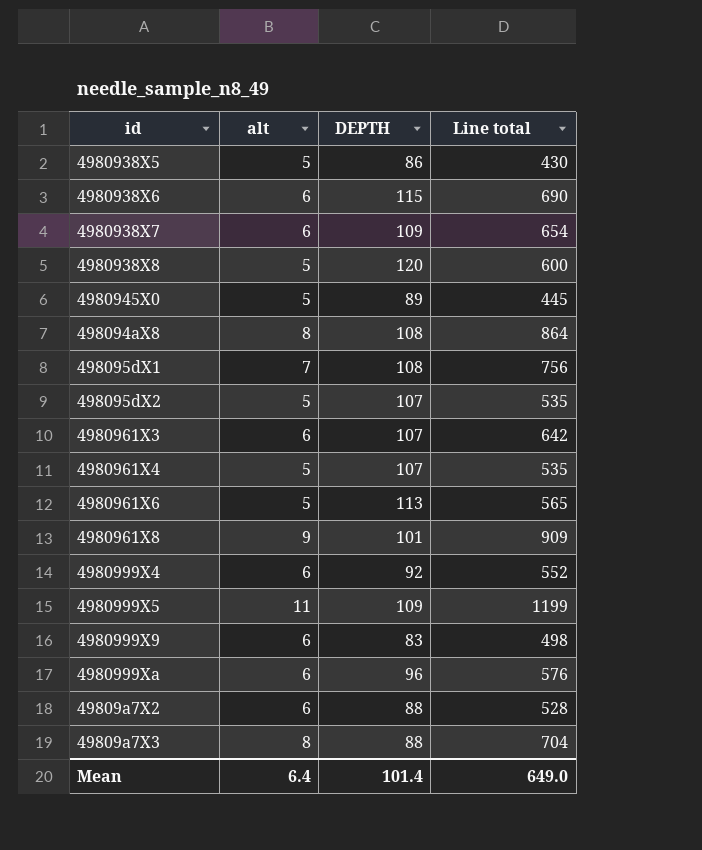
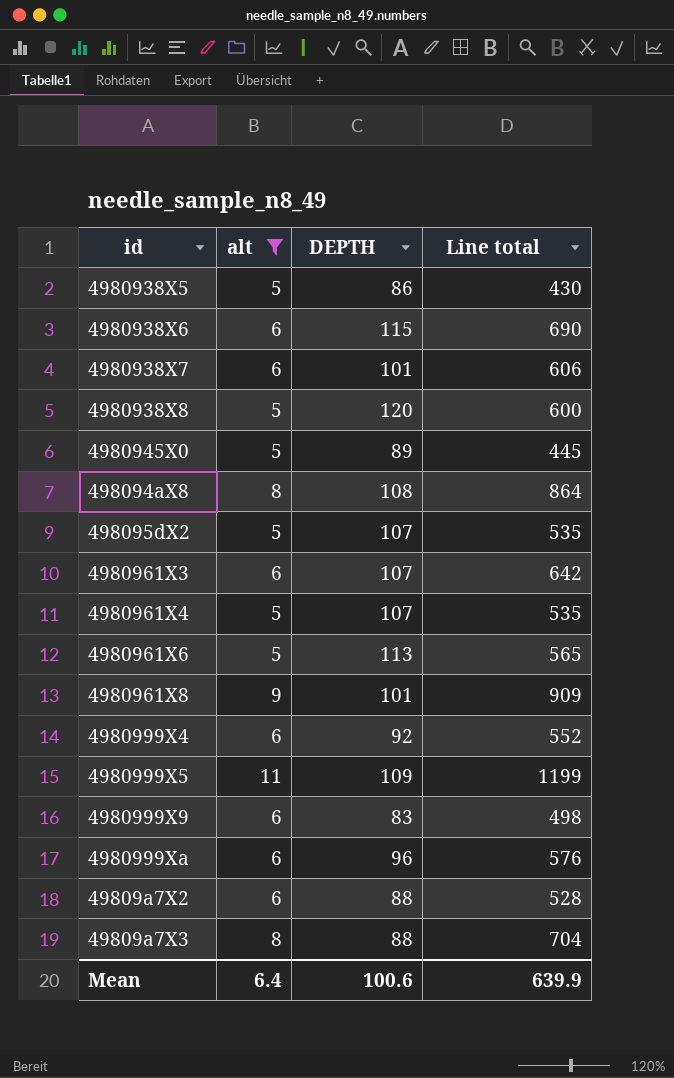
filter: none -> alt != 7
4980938X7 | DEPTH: 109 -> 101
4980938X7 | Line total: 654 -> 606
Mean | DEPTH: 101.4 -> 100.6
Mean | Line total: 649.0 -> 639.9

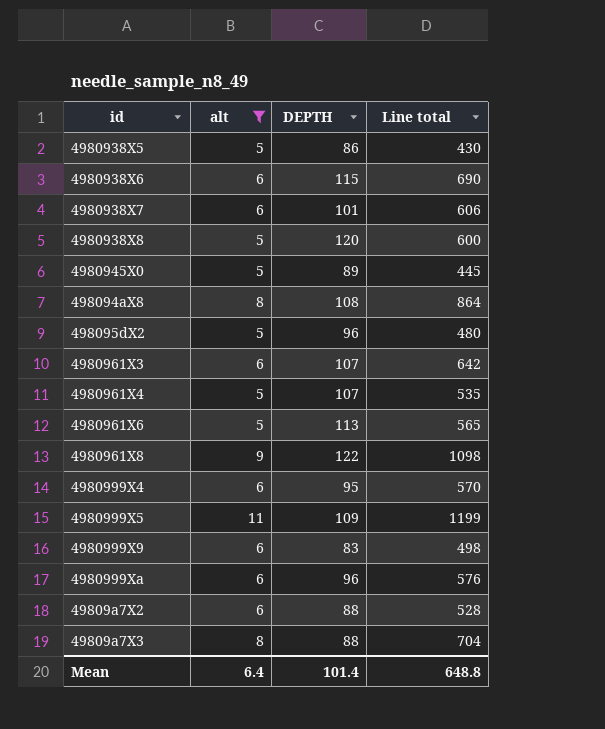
498095dX2 | DEPTH: 107 -> 96
498095dX2 | Line total: 535 -> 480
4980961X8 | DEPTH: 101 -> 122
4980961X8 | Line total: 909 -> 1098
4980999X4 | DEPTH: 92 -> 95
4980999X4 | Line total: 552 -> 570
Mean | DEPTH: 100.6 -> 101.4
Mean | Line total: 639.9 -> 648.8

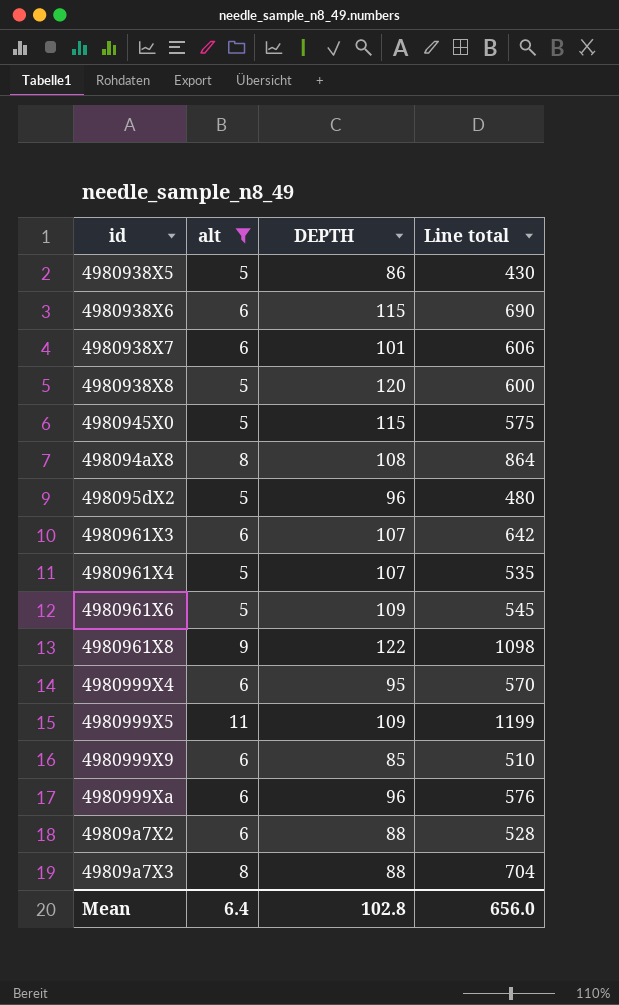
4980945X0 | DEPTH: 89 -> 115
4980945X0 | Line total: 445 -> 575
4980961X6 | DEPTH: 113 -> 109
4980961X6 | Line total: 565 -> 545
4980999X9 | DEPTH: 83 -> 85
4980999X9 | Line total: 498 -> 510
Mean | DEPTH: 101.4 -> 102.8
Mean | Line total: 648.8 -> 656.0

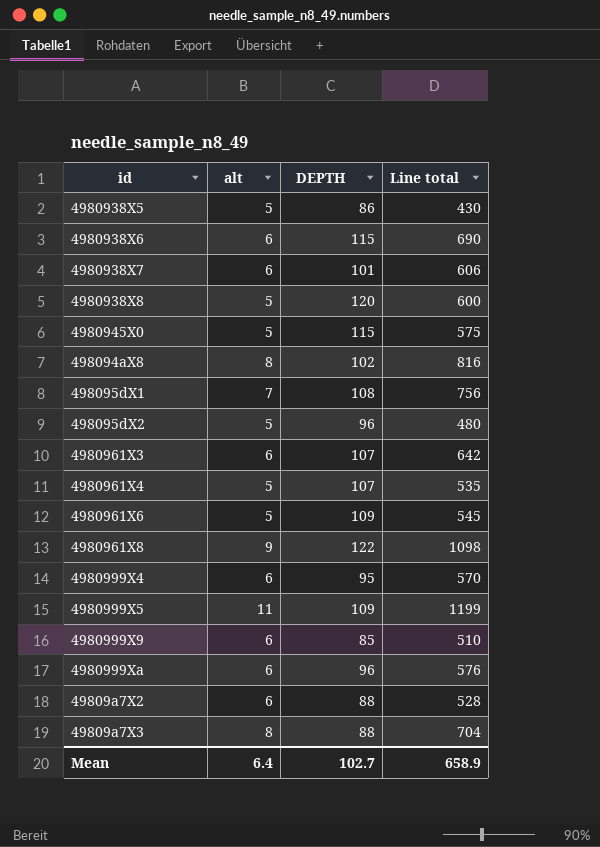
filter: alt != 7 -> none
498094aX8 | DEPTH: 108 -> 102
498094aX8 | Line total: 864 -> 816
Mean | DEPTH: 102.8 -> 102.7
Mean | Line total: 656.0 -> 658.9

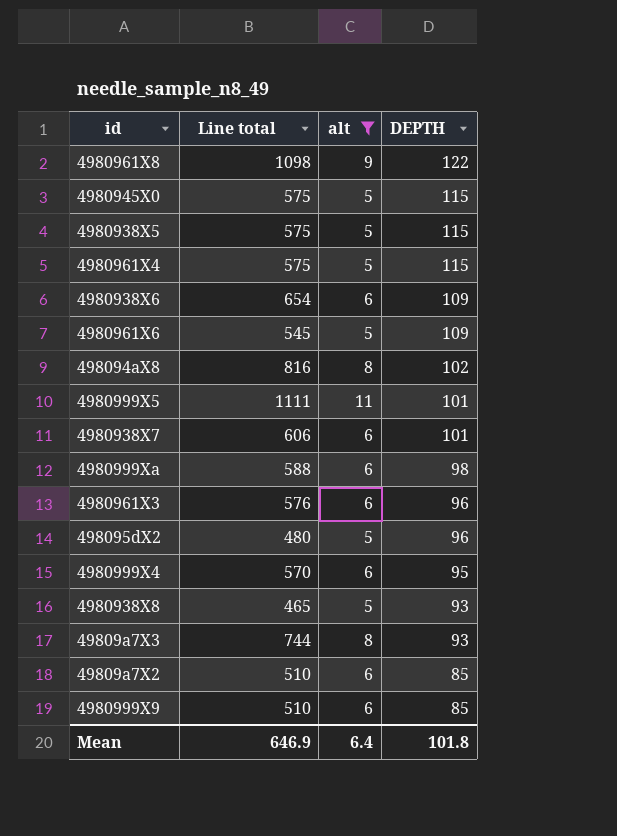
filter: none -> alt != 7
row order: none -> DEPTH descending
column Line total | position: 4 -> 2
4980938X5 | Line total: 430 -> 575
4980938X5 | DEPTH: 86 -> 115
4980961X4 | Line total: 535 -> 575
4980961X4 | DEPTH: 107 -> 115
4980938X6 | Line total: 690 -> 654
4980938X6 | DEPTH: 115 -> 109
4980999X5 | Line total: 1199 -> 1111
4980999X5 | DEPTH: 109 -> 101
4980999Xa | Line total: 576 -> 588
4980999Xa | DEPTH: 96 -> 98
4980961X3 | Line total: 642 -> 576
4980961X3 | DEPTH: 107 -> 96
4980938X8 | Line total: 600 -> 465
4980938X8 | DEPTH: 120 -> 93
49809a7X3 | Line total: 704 -> 744
49809a7X3 | DEPTH: 88 -> 93
49809a7X2 | Line total: 528 -> 510
49809a7X2 | DEPTH: 88 -> 85
Mean | Line total: 658.9 -> 646.9
Mean | DEPTH: 102.7 -> 101.8

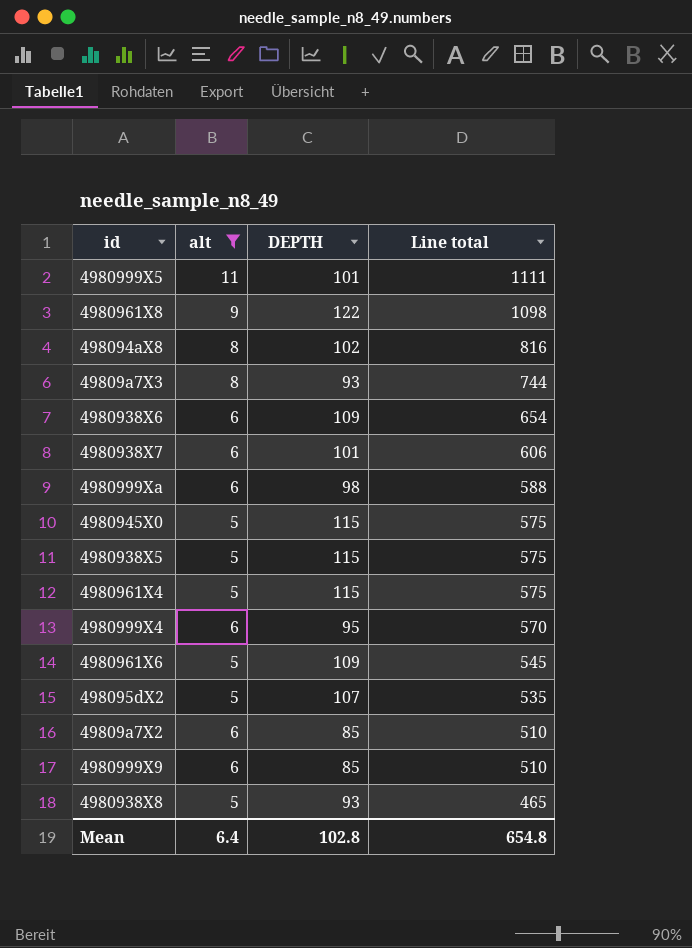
row order: DEPTH descending -> Line total descending
column Line total | position: 2 -> 4
row 4980961X3: 576 | 6 | 96 -> none
498095dX2 | DEPTH: 96 -> 107
498095dX2 | Line total: 480 -> 535
Mean | DEPTH: 101.8 -> 102.8
Mean | Line total: 646.9 -> 654.8

